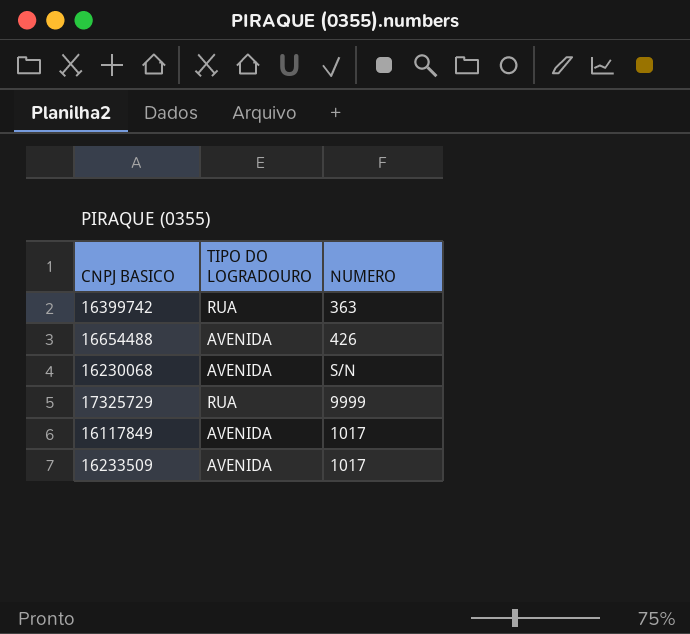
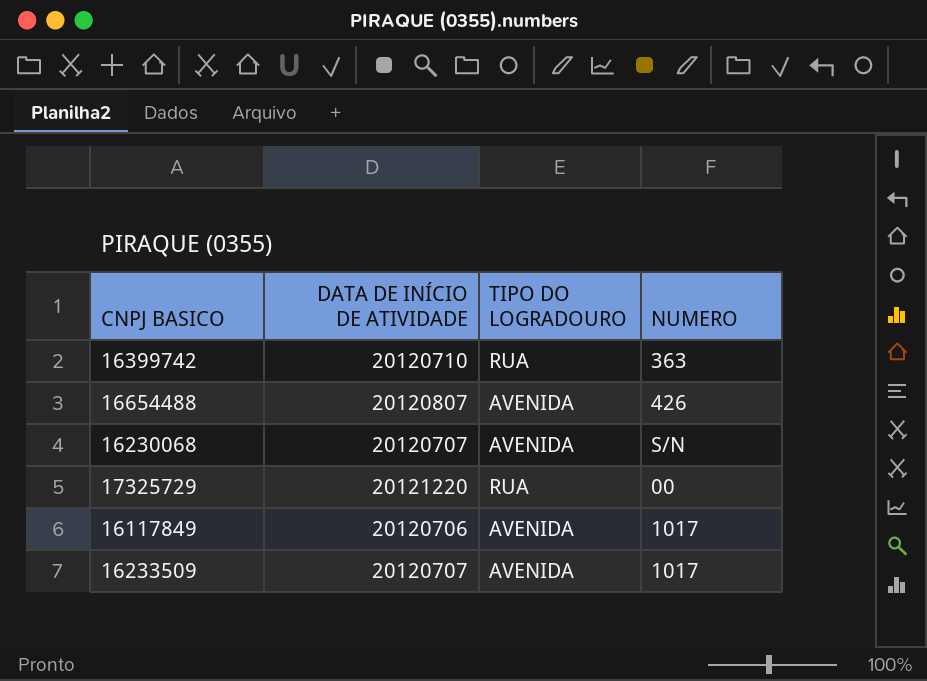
column DATA DE INÍCIO DE ATIVIDADE | position: none -> 2
17325729 | NUMERO: 9999 -> 00

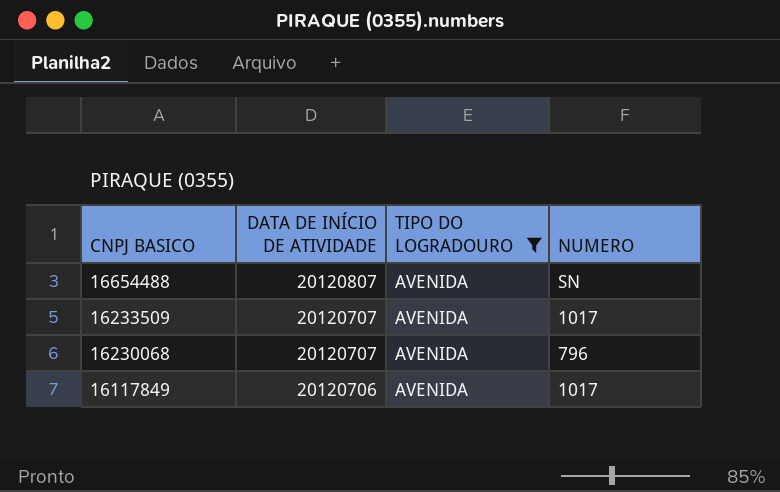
filter: none -> TIPO DO LOGRADOURO = AVENIDA
row order: none -> CNPJ BASICO descending
16654488 | NUMERO: 426 -> SN
16230068 | NUMERO: S/N -> 796

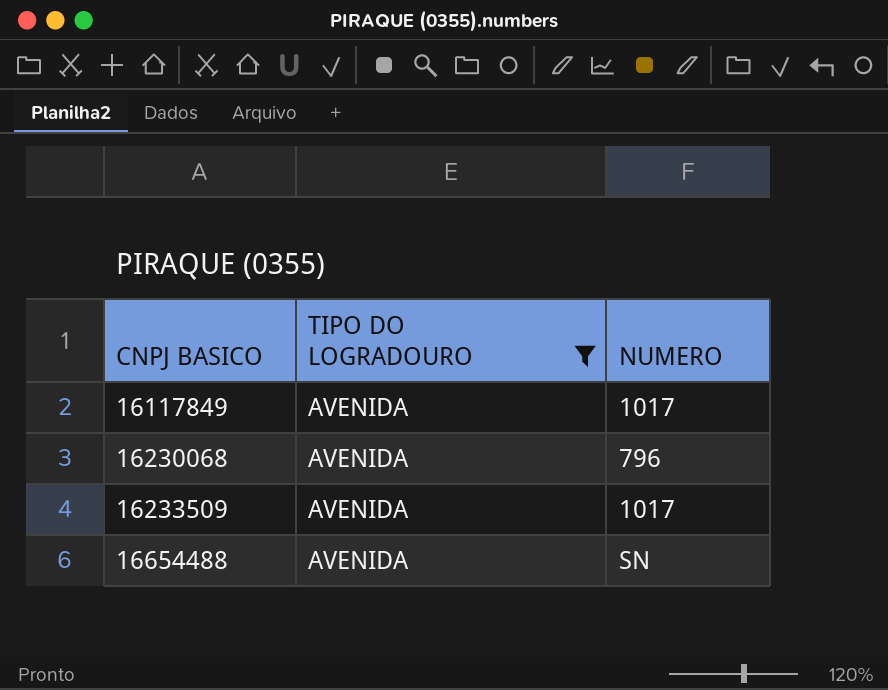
row order: CNPJ BASICO descending -> CNPJ BASICO ascending
column DATA DE INÍCIO DE ATIVIDADE | position: 2 -> none

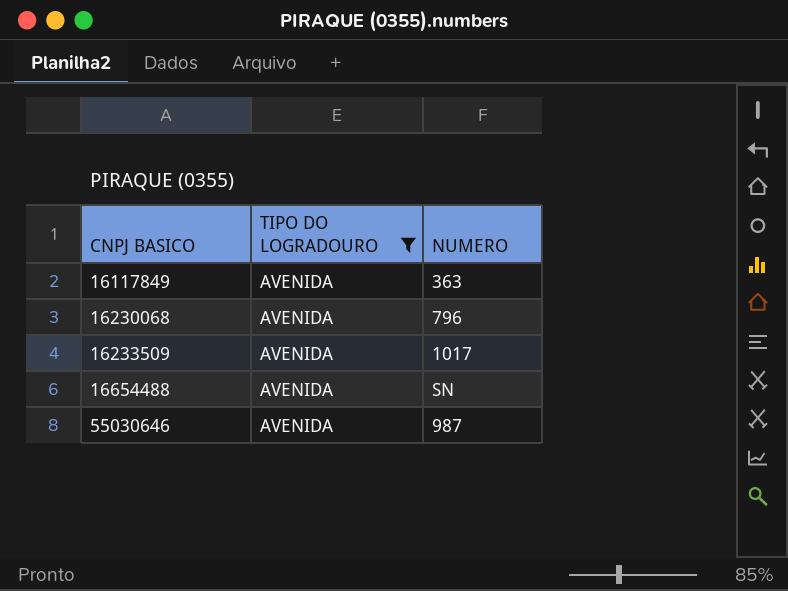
16117849 | NUMERO: 1017 -> 363
row 55030646: none -> AVENIDA | 987

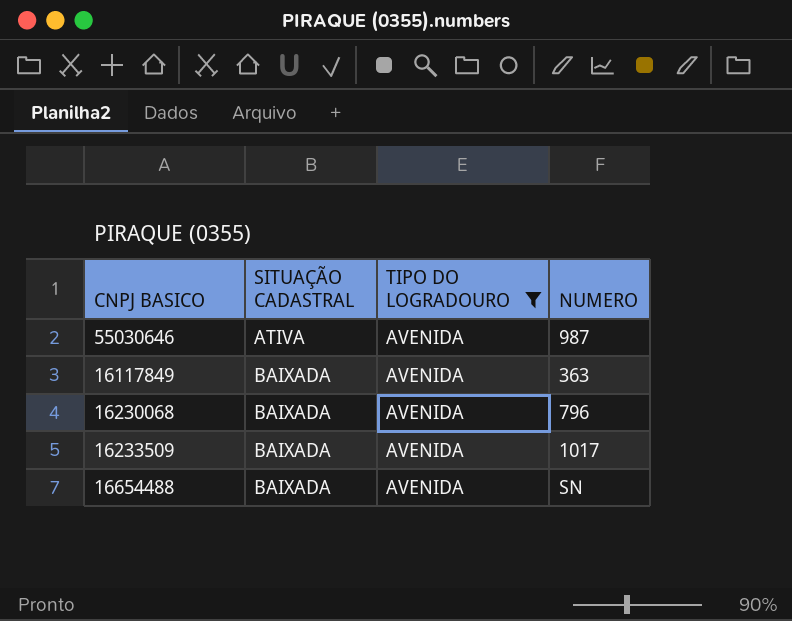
row order: CNPJ BASICO ascending -> SITUAÇÃO CADASTRAL ascending
column SITUAÇÃO CADASTRAL | position: none -> 2

